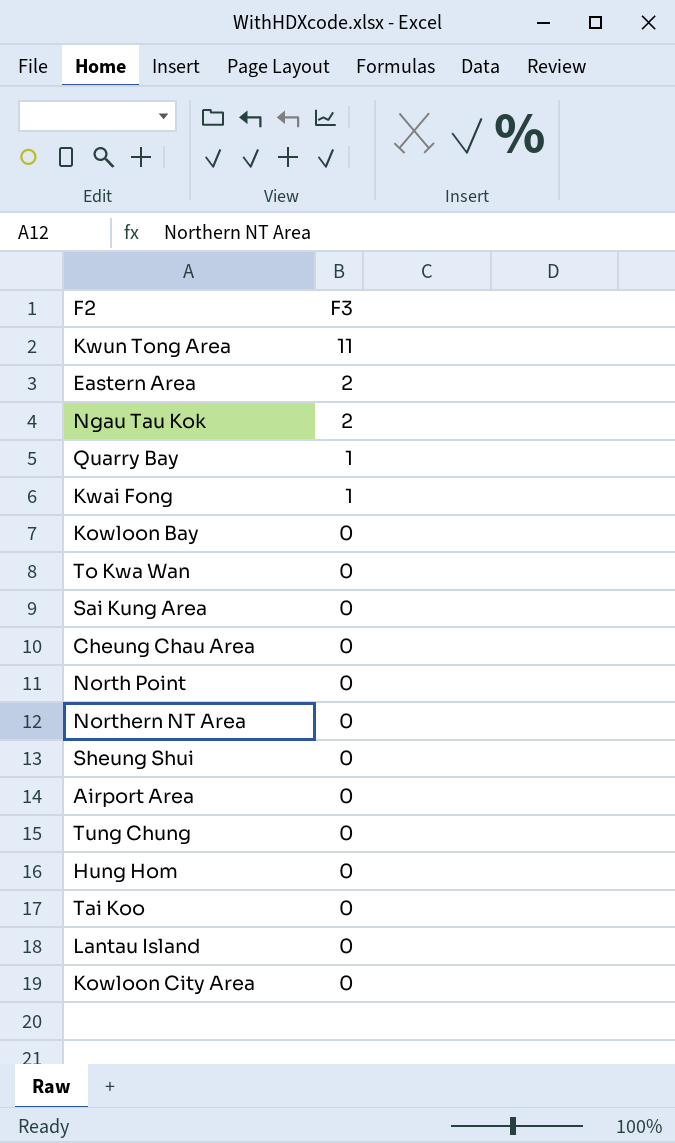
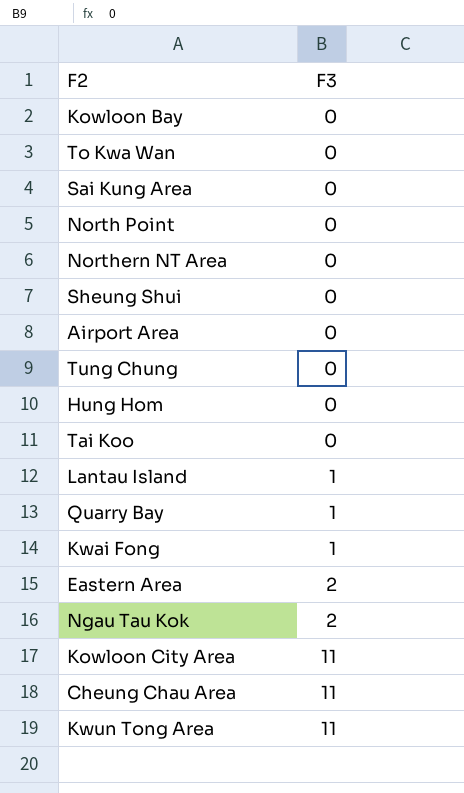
row order: F3 descending -> F3 ascending
Lantau Island | F3: 0 -> 1
Kowloon City Area | F3: 0 -> 11
Cheung Chau Area | F3: 0 -> 11

